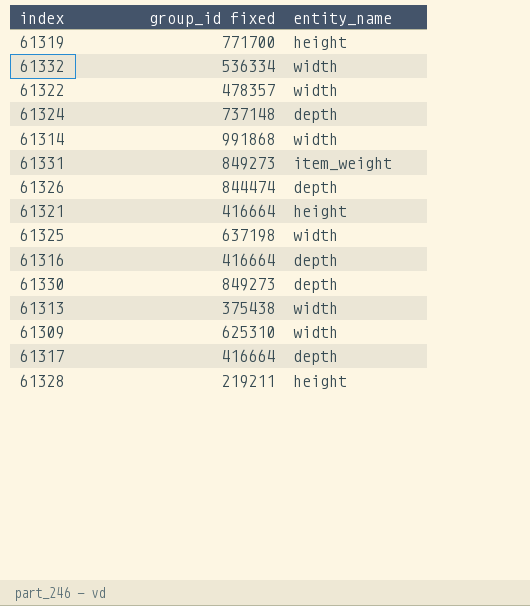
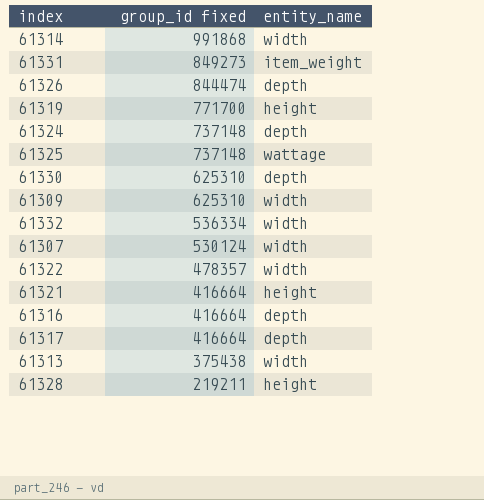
row order: none -> group_id fixed descending
61325 | group_id fixed: 637198 -> 737148
61325 | entity_name: width -> wattage
61330 | group_id fixed: 849273 -> 625310
row 61307: none -> 530124 | width

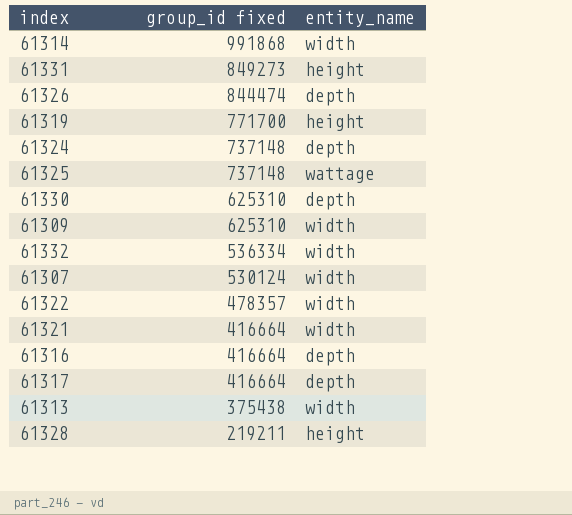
61331 | entity_name: item_weight -> height
61321 | entity_name: height -> width

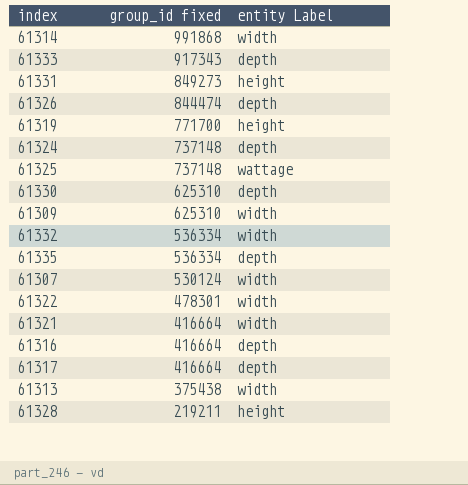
column name: entity_name -> entity Label
row 61333: none -> 917343 | depth
row 61335: none -> 536334 | depth
61322 | group_id fixed: 478357 -> 478301

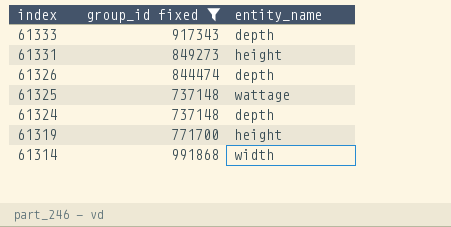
filter: none -> group_id fixed >= 737148
row order: group_id fixed descending -> index descending
column name: entity Label -> entity_name

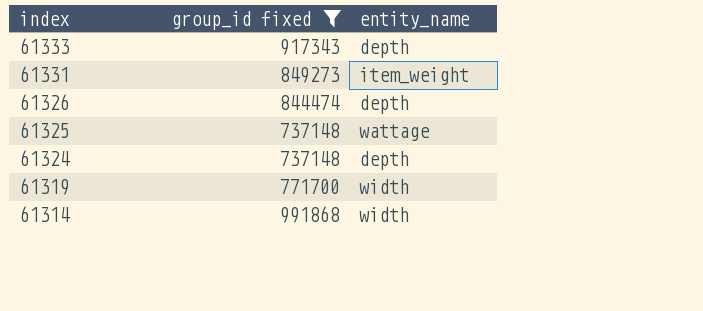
61331 | entity_name: height -> item_weight
61319 | entity_name: height -> width

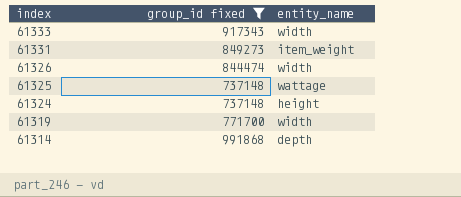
61333 | entity_name: depth -> width
61326 | entity_name: depth -> width
61324 | entity_name: depth -> height
61314 | entity_name: width -> depth

